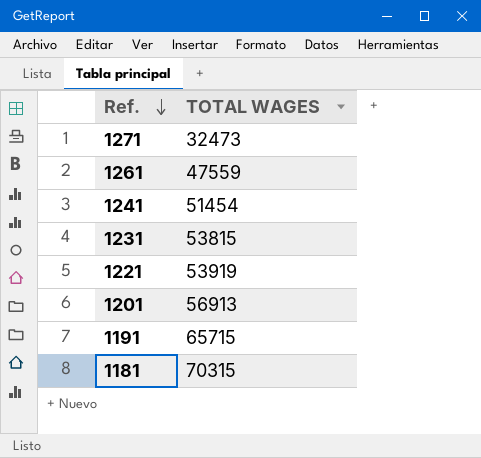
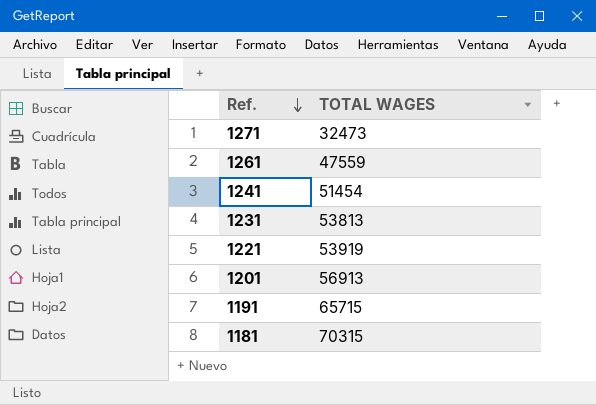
1231 | TOTAL WAGES: 53815 -> 53813

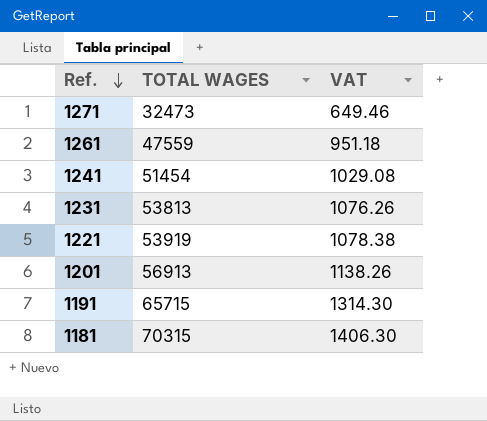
column VAT | formula: none -> [TOTAL WAGES] * 0.02

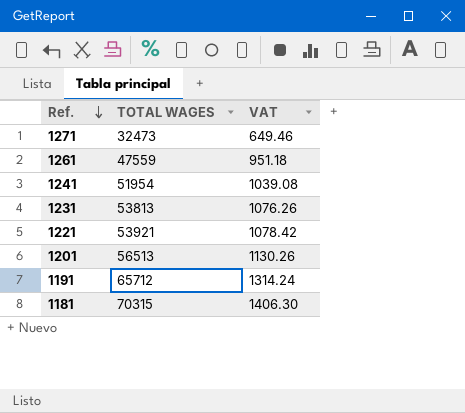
1241 | TOTAL WAGES: 51454 -> 51954
1241 | VAT: 1029.08 -> 1039.08
1221 | TOTAL WAGES: 53919 -> 53921
1221 | VAT: 1078.38 -> 1078.42
1201 | TOTAL WAGES: 56913 -> 56513
1201 | VAT: 1138.26 -> 1130.26
1191 | TOTAL WAGES: 65715 -> 65712
1191 | VAT: 1314.30 -> 1314.24

